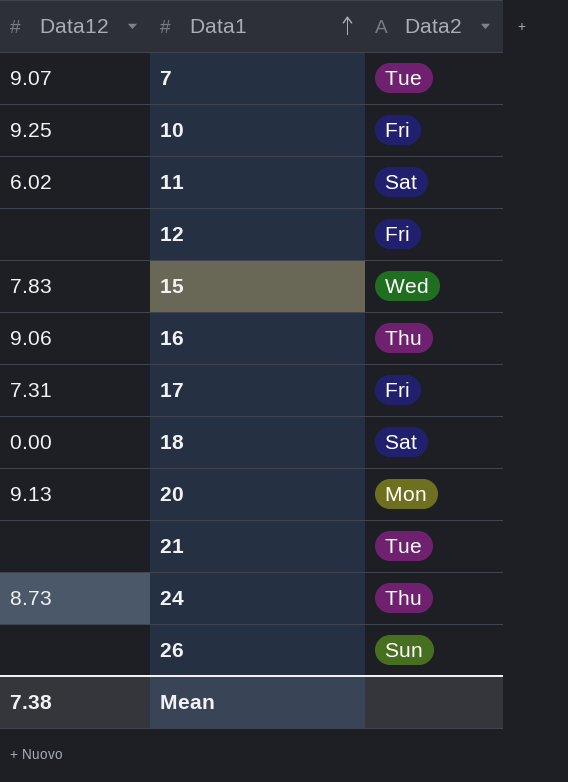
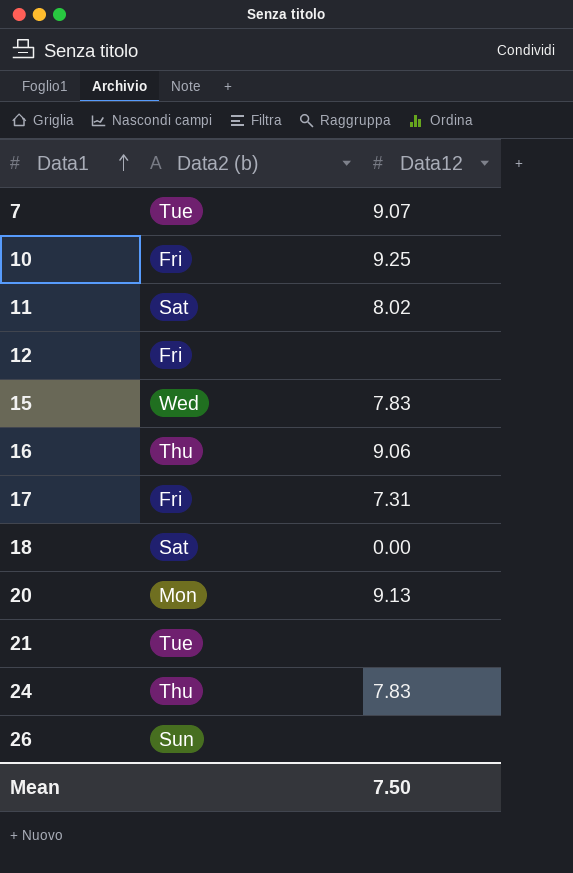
column name: Data2 -> Data2 (b)
column Data12 | position: 1 -> 3
11 | Data12: 6.02 -> 8.02
24 | Data12: 8.73 -> 7.83
Mean | Data12: 7.38 -> 7.50

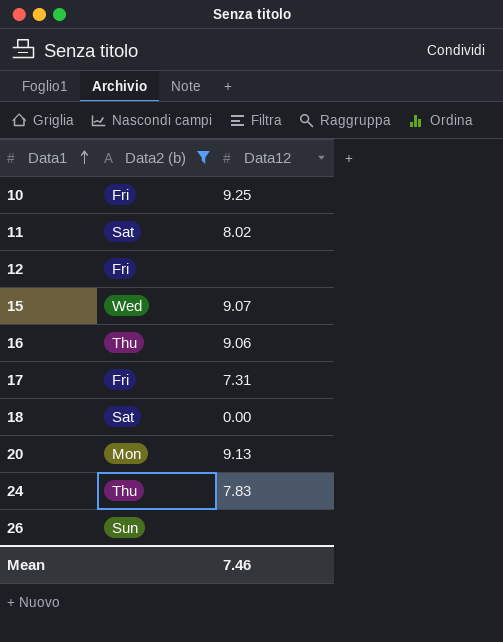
filter: none -> Data2 (b) != Tue
15 | Data12: 7.83 -> 9.07
Mean | Data12: 7.50 -> 7.46

